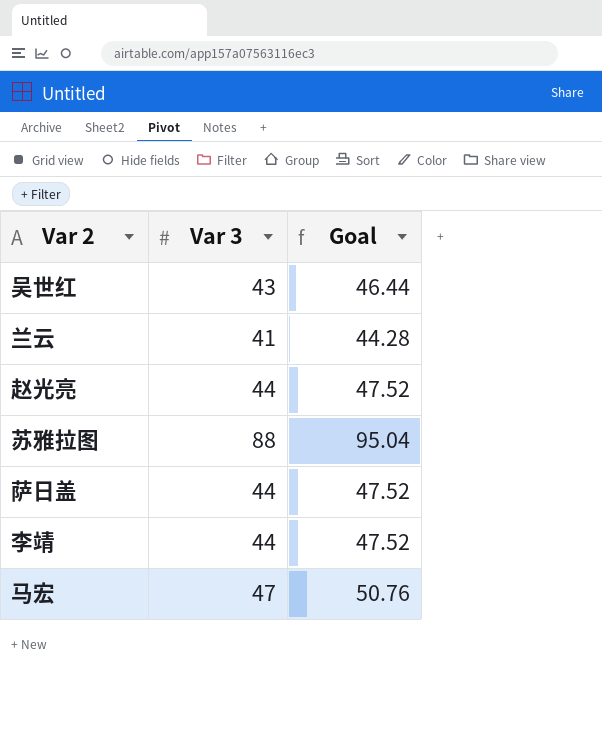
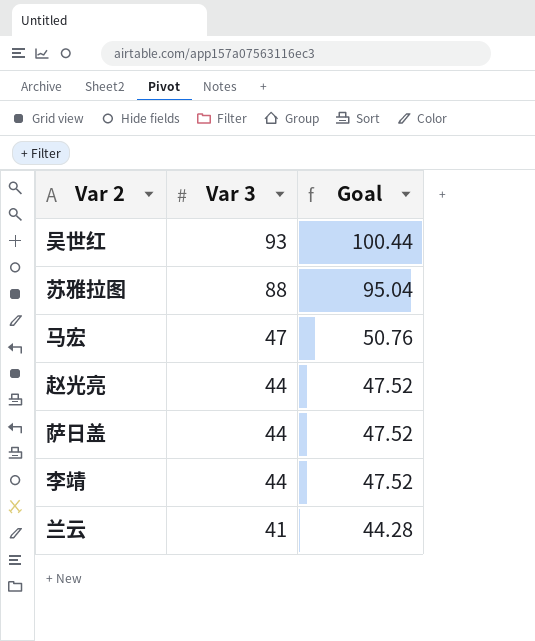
row order: none -> Var 3 descending
吴世红 | Var 3: 43 -> 93
吴世红 | Goal: 46.44 -> 100.44

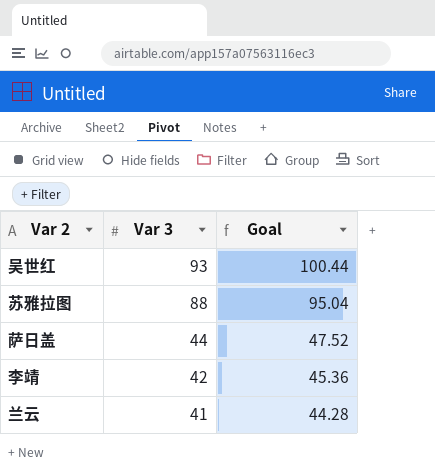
row 马宏: 47 | 50.76 -> none
row 赵光亮: 44 | 47.52 -> none
李靖 | Var 3: 44 -> 42
李靖 | Goal: 47.52 -> 45.36

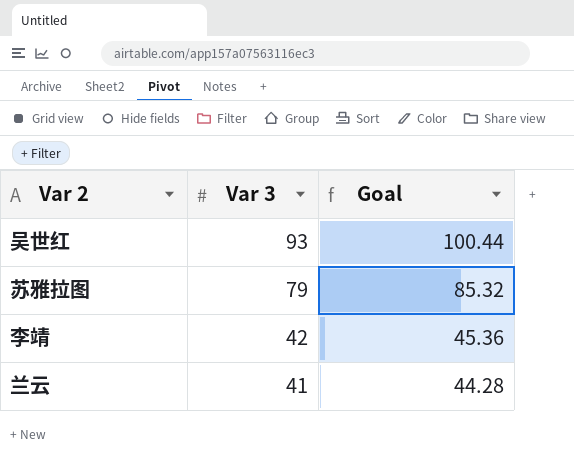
row 萨日盖: 44 | 47.52 -> none
苏雅拉图 | Var 3: 88 -> 79
苏雅拉图 | Goal: 95.04 -> 85.32

